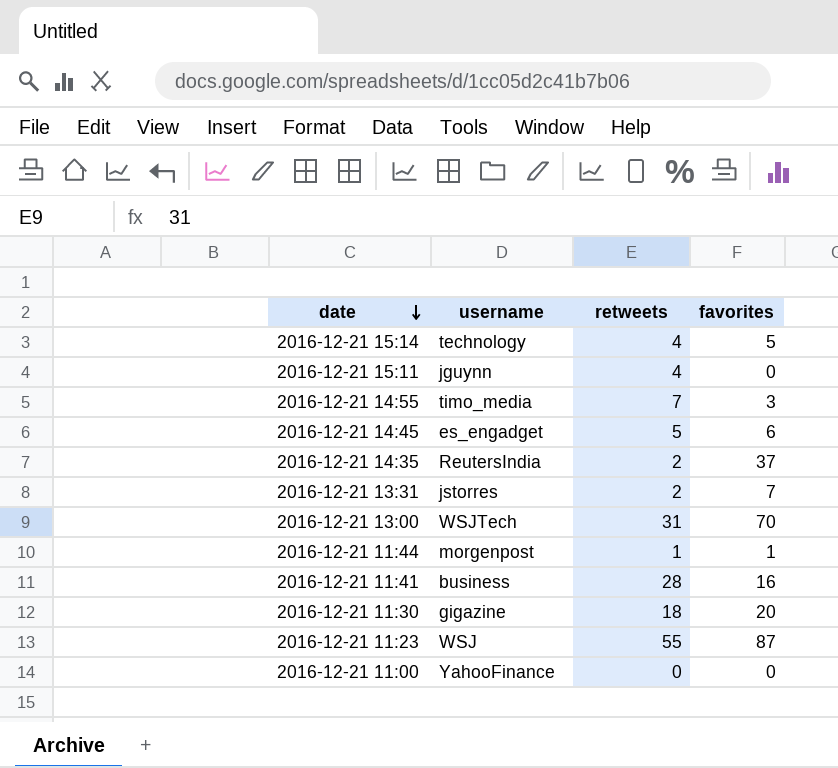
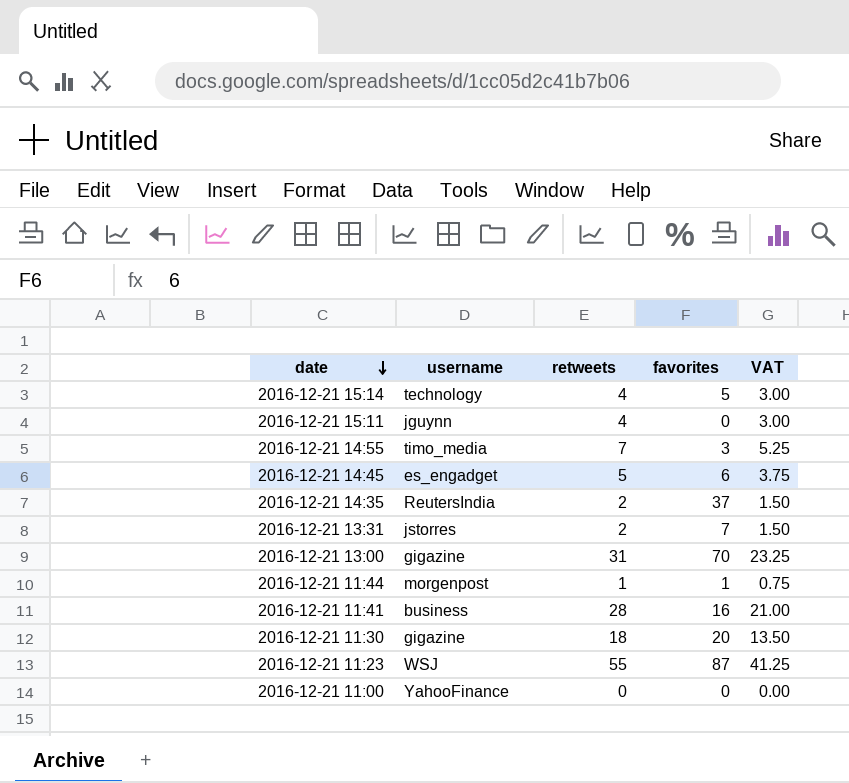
column VAT | formula: none -> [retweets] * 0.75
2016-12-21 13:00 | username: WSJTech -> gigazine

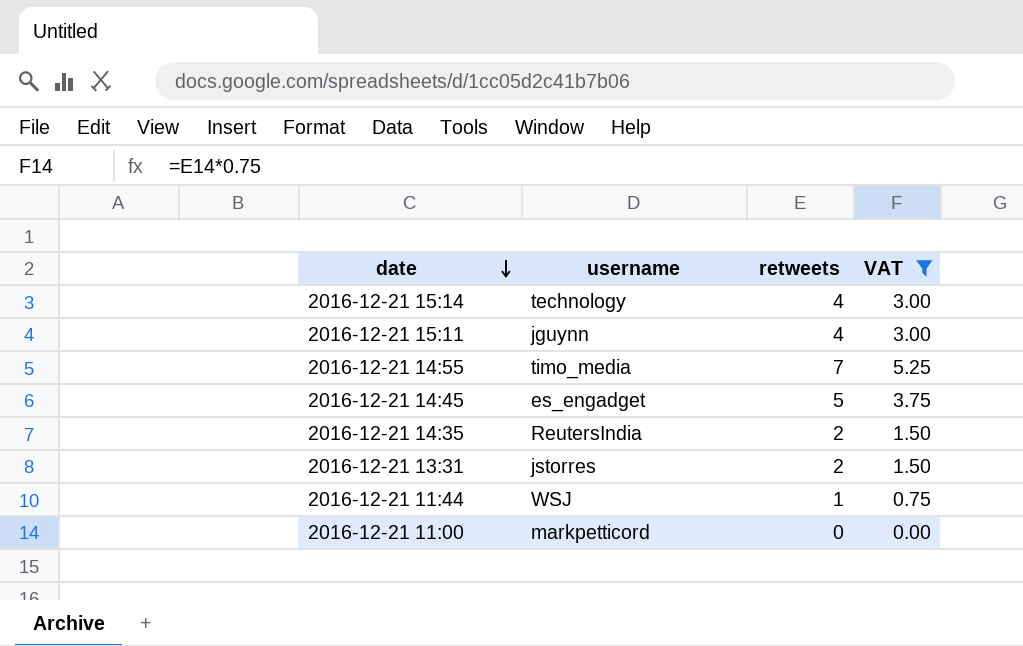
filter: none -> VAT <= 5.25
column favorites | position: 4 -> none
2016-12-21 11:44 | username: morgenpost -> WSJ
2016-12-21 11:00 | username: YahooFinance -> markpetticord

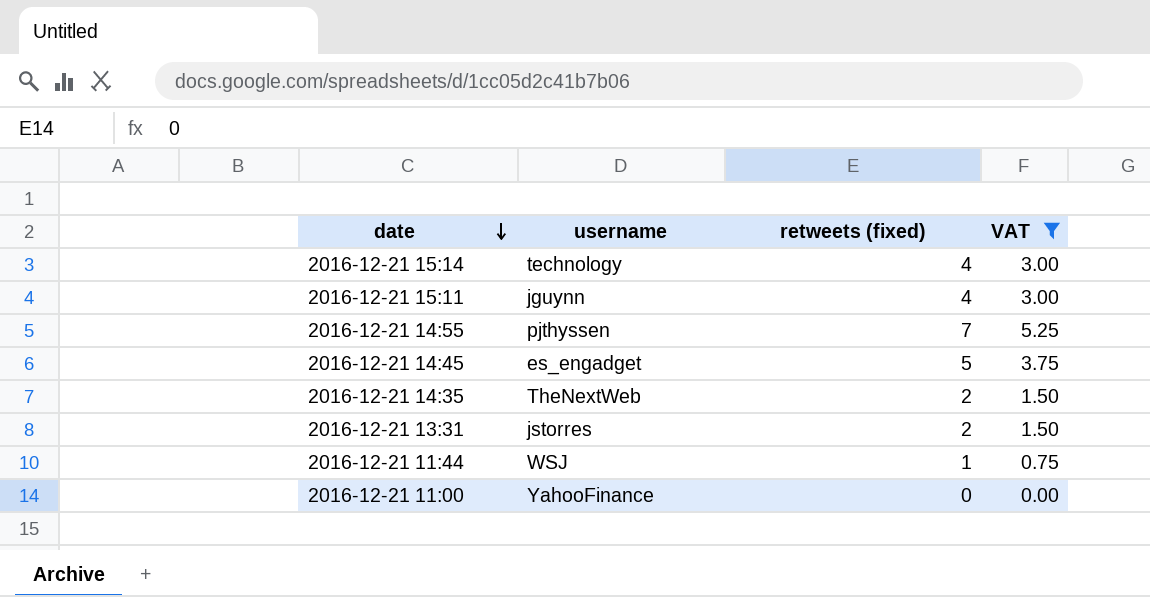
column name: retweets -> retweets (fixed)
2016-12-21 14:55 | username: timo_media -> pjthyssen
2016-12-21 14:35 | username: ReutersIndia -> TheNextWeb
2016-12-21 11:00 | username: markpetticord -> YahooFinance

